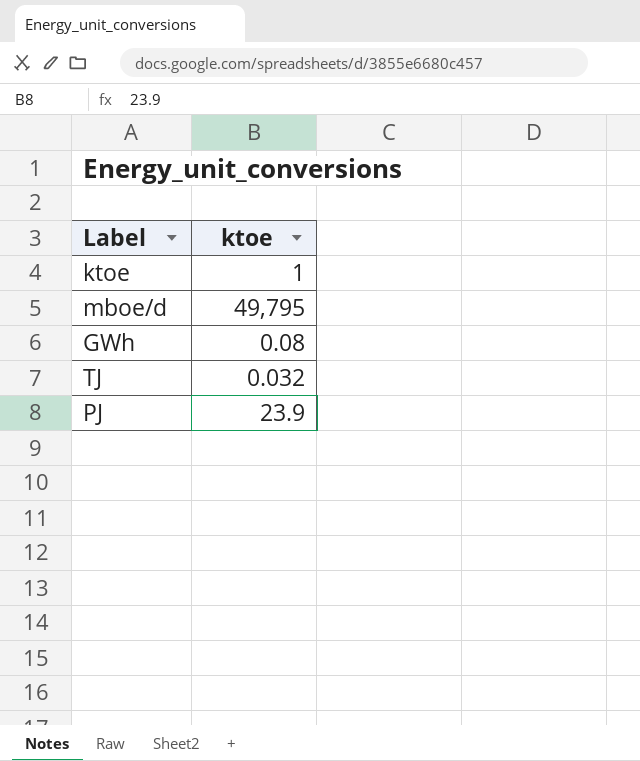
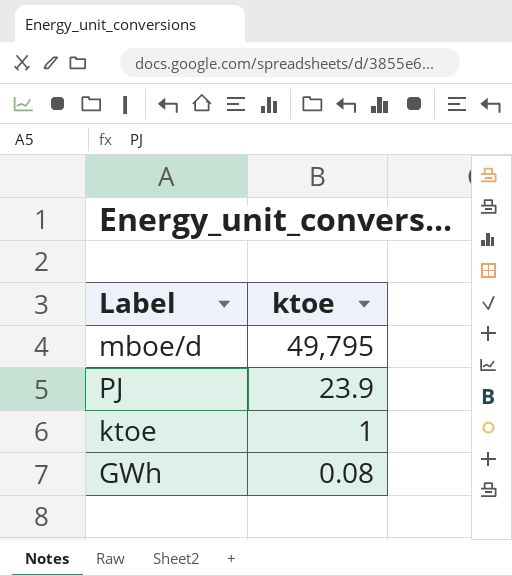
row order: none -> ktoe descending
row TJ: 0.032 -> none

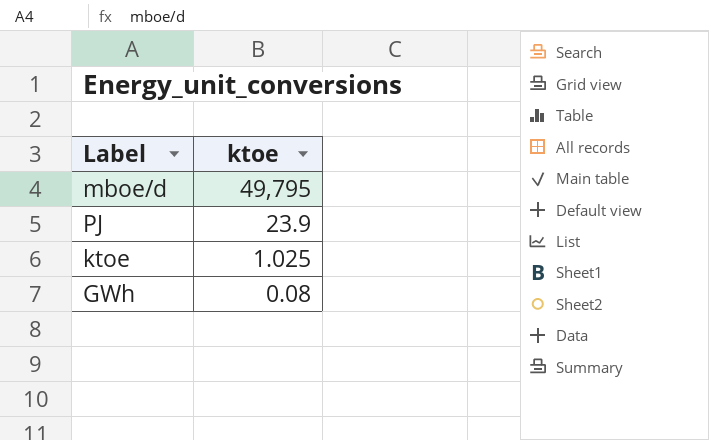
ktoe | ktoe: 1 -> 1.025

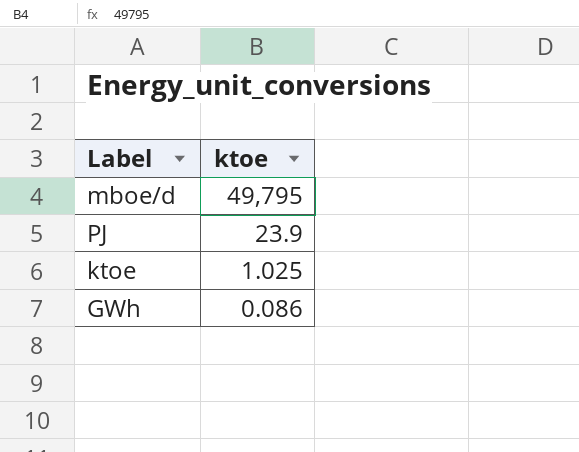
GWh | ktoe: 0.08 -> 0.086

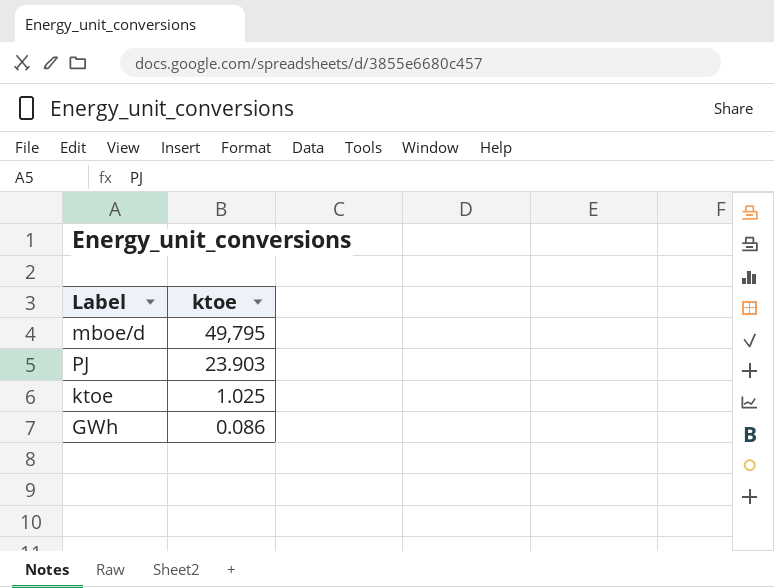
PJ | ktoe: 23.9 -> 23.903

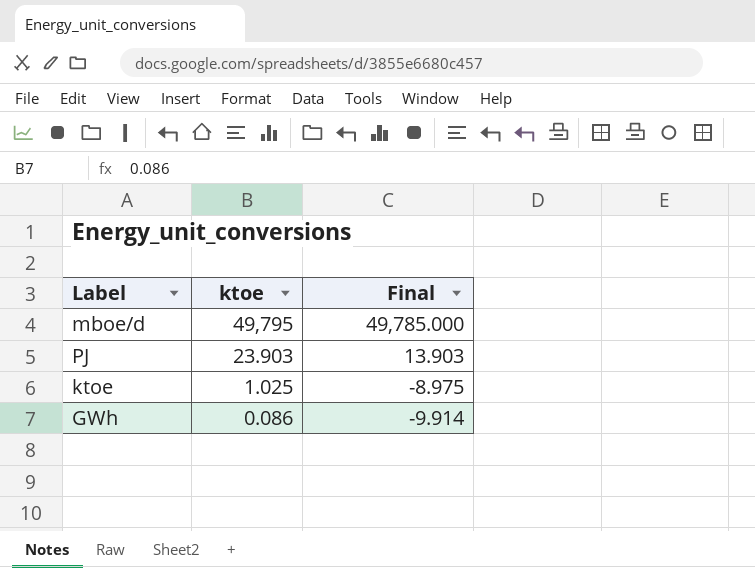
column Final | formula: none -> [ktoe] - 10

